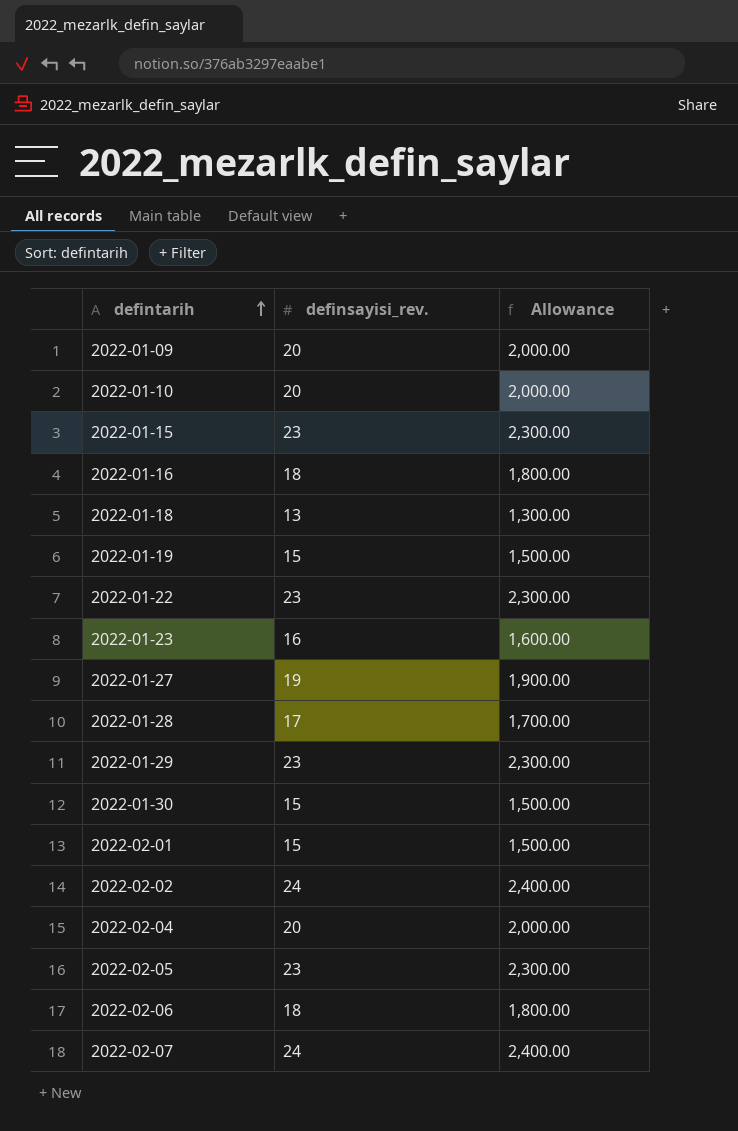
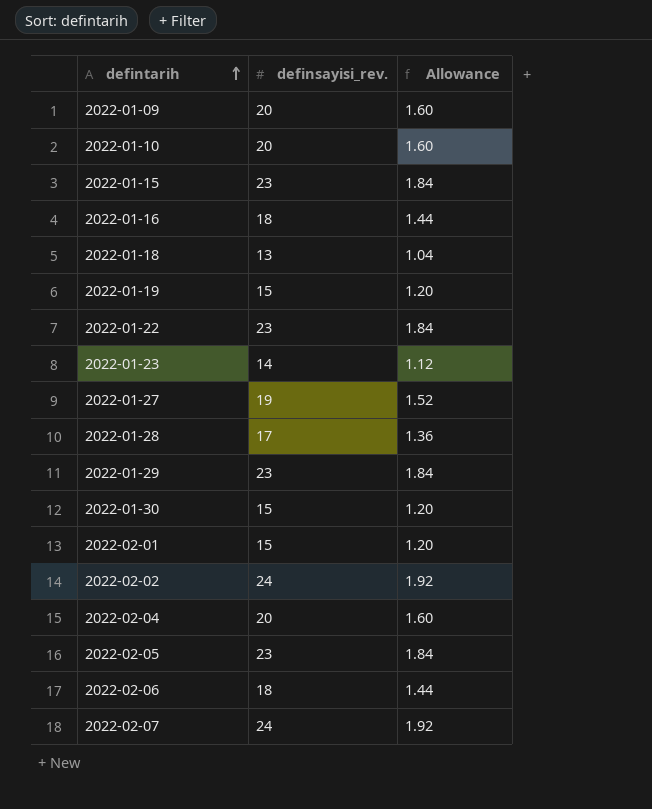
column Allowance | formula: [definsayisi_rev.] * 100 -> [definsayisi_rev.] * 0.08
2022-01-23 | definsayisi_rev.: 16 -> 14

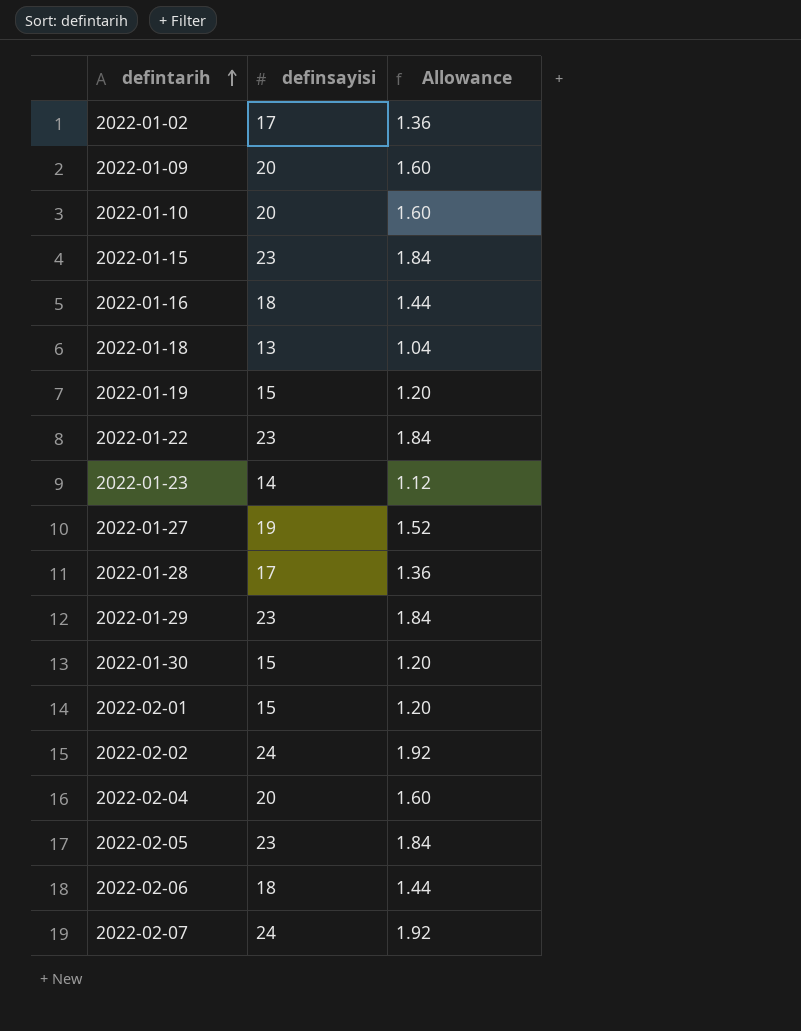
column name: definsayisi_rev. -> definsayisi
row 2022-01-02: none -> 17 | 1.36

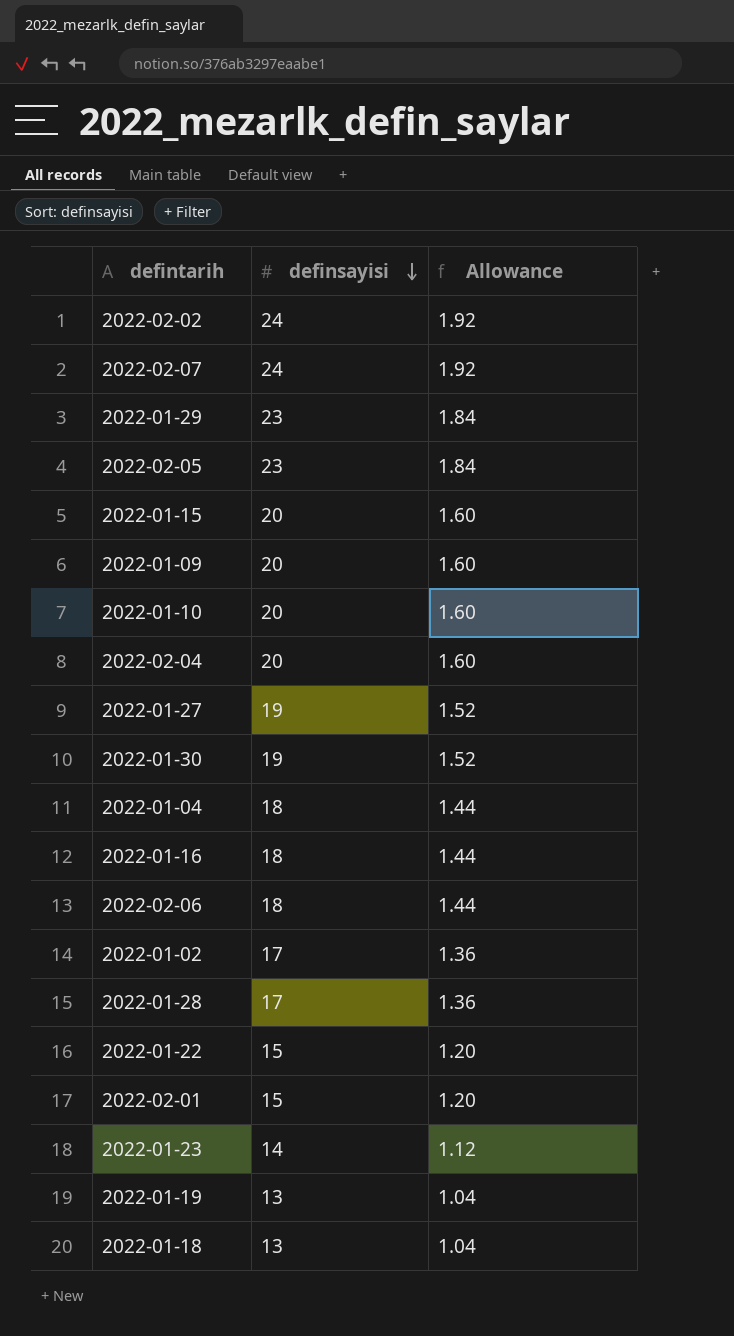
row order: defintarih ascending -> definsayisi descending
2022-01-15 | definsayisi: 23 -> 20
2022-01-15 | Allowance: 1.84 -> 1.60
2022-01-30 | definsayisi: 15 -> 19
2022-01-30 | Allowance: 1.20 -> 1.52
row 2022-01-04: none -> 18 | 1.44
2022-01-22 | definsayisi: 23 -> 15
2022-01-22 | Allowance: 1.84 -> 1.20
2022-01-19 | definsayisi: 15 -> 13
2022-01-19 | Allowance: 1.20 -> 1.04

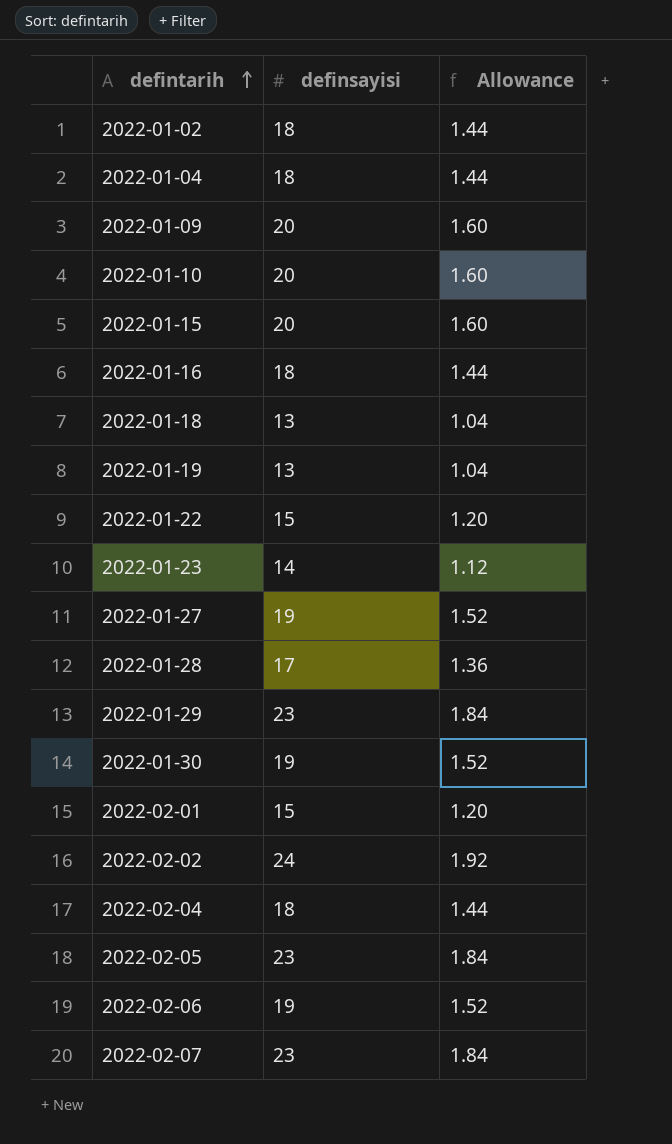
row order: definsayisi descending -> defintarih ascending
2022-01-02 | definsayisi: 17 -> 18
2022-01-02 | Allowance: 1.36 -> 1.44
2022-02-04 | definsayisi: 20 -> 18
2022-02-04 | Allowance: 1.60 -> 1.44
2022-02-06 | definsayisi: 18 -> 19
2022-02-06 | Allowance: 1.44 -> 1.52
2022-02-07 | definsayisi: 24 -> 23
2022-02-07 | Allowance: 1.92 -> 1.84

